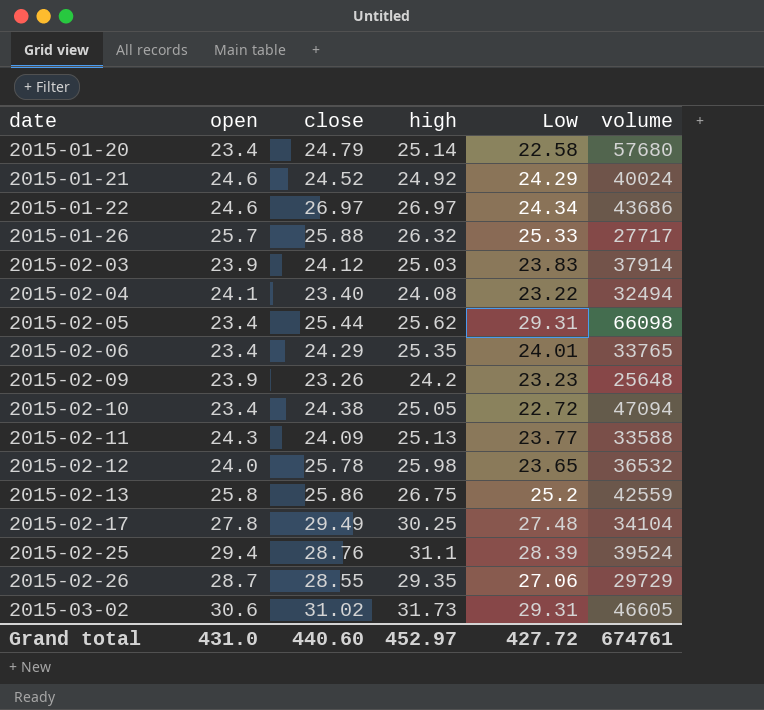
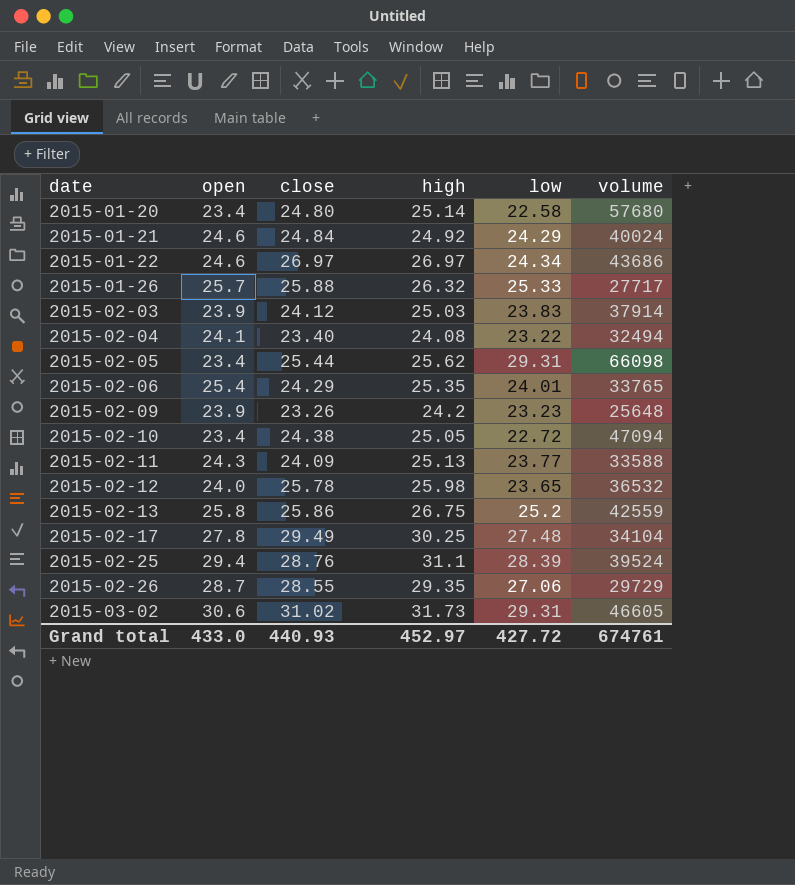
column name: Low -> low
2015-01-20 | close: 24.79 -> 24.80
2015-01-21 | close: 24.52 -> 24.84
2015-02-06 | open: 23.4 -> 25.4
Grand total | open: 431.0 -> 433.0
Grand total | close: 440.60 -> 440.93

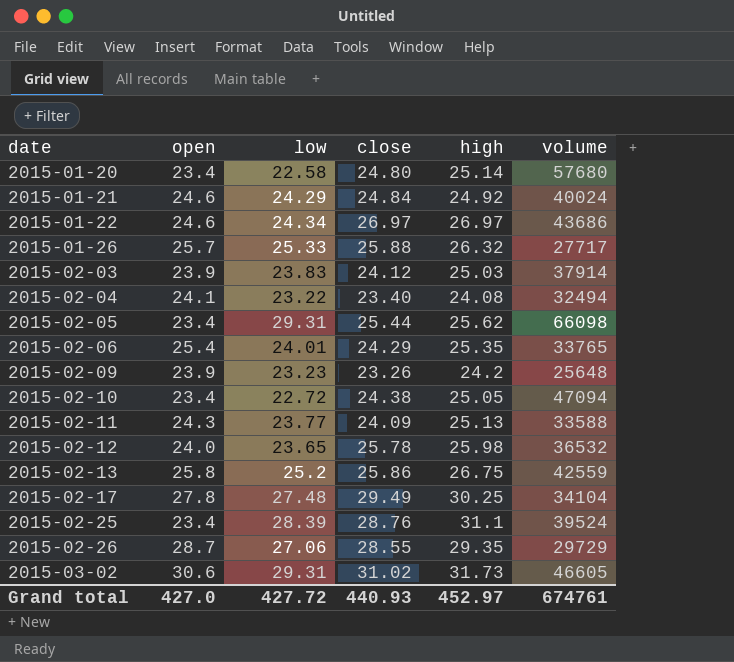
column low | position: 5 -> 3
2015-02-25 | open: 29.4 -> 23.4
Grand total | open: 433.0 -> 427.0

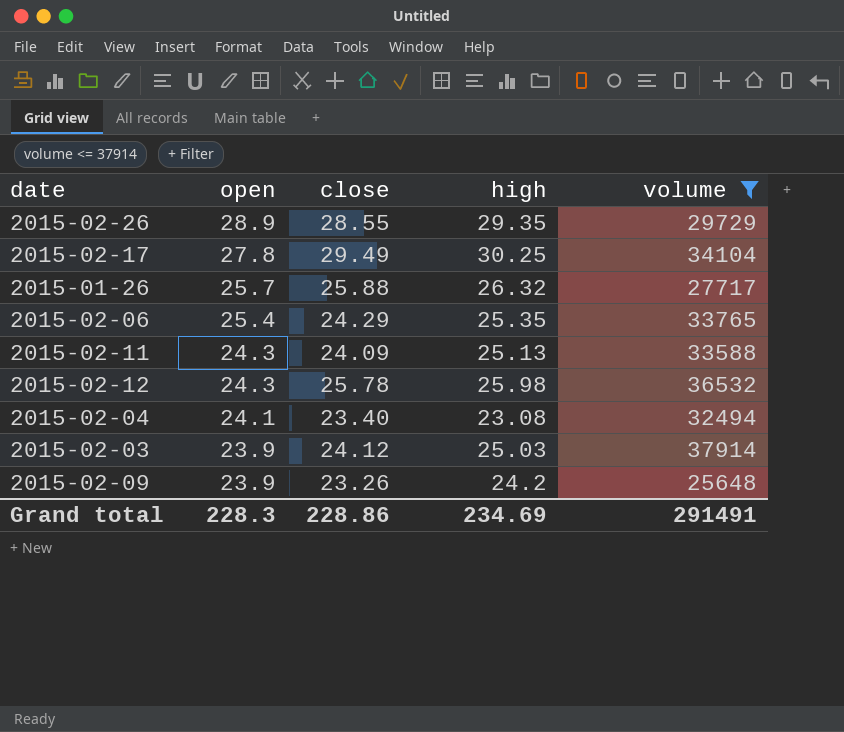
filter: none -> volume <= 37914
row order: date ascending -> open descending
column low | position: 3 -> none
2015-02-26 | open: 28.7 -> 28.9
2015-02-12 | open: 24.0 -> 24.3
2015-02-04 | high: 24.08 -> 23.08
Grand total | open: 427.0 -> 228.3
Grand total | close: 440.93 -> 228.86
Grand total | high: 452.97 -> 234.69
Grand total | volume: 674761 -> 291491

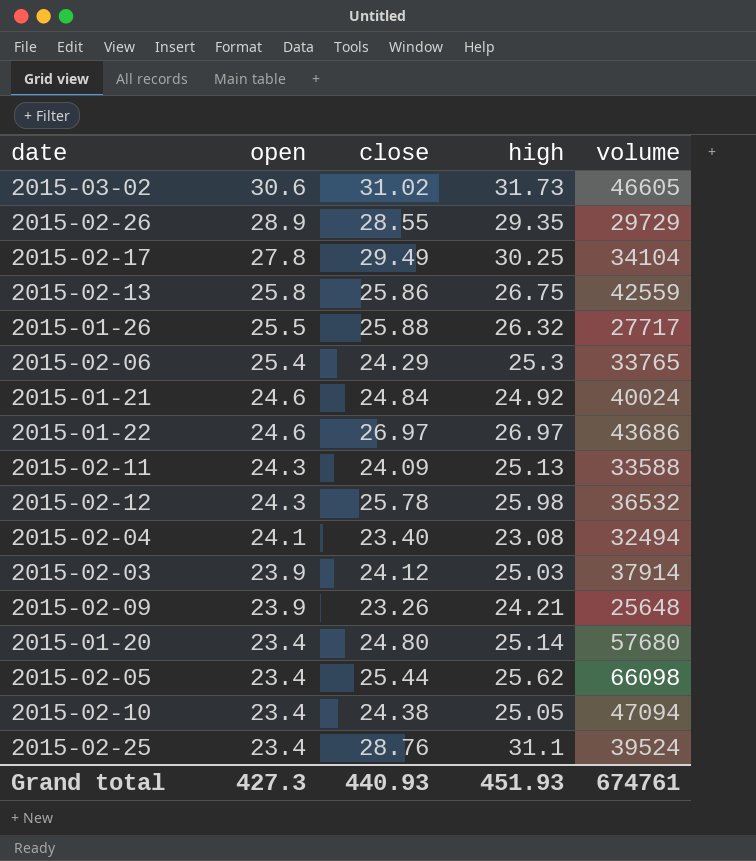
filter: volume <= 37914 -> none
2015-01-26 | open: 25.7 -> 25.5
2015-02-06 | high: 25.35 -> 25.3
2015-02-09 | high: 24.2 -> 24.21
Grand total | open: 228.3 -> 427.3
Grand total | close: 228.86 -> 440.93
Grand total | high: 234.69 -> 451.93
Grand total | volume: 291491 -> 674761

